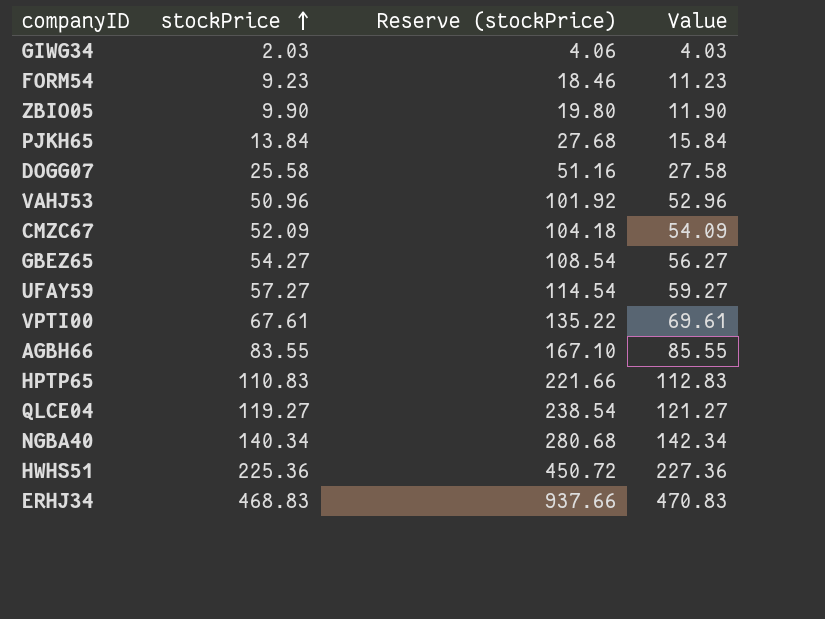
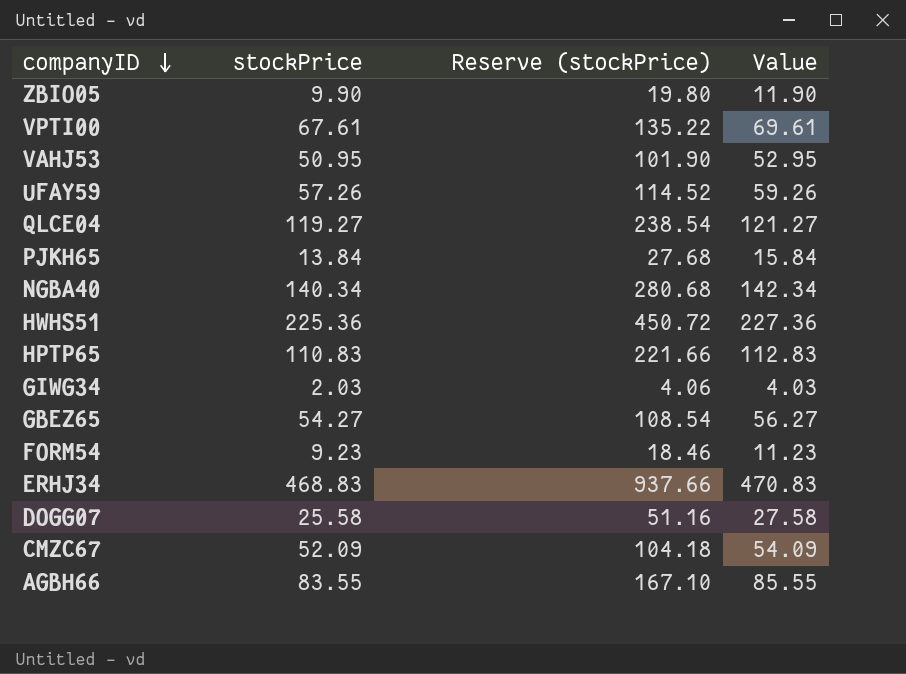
row order: stockPrice ascending -> companyID descending
VAHJ53 | stockPrice: 50.96 -> 50.95
VAHJ53 | Reserve (stockPrice): 101.92 -> 101.90
VAHJ53 | Value: 52.96 -> 52.95
UFAY59 | stockPrice: 57.27 -> 57.26
UFAY59 | Reserve (stockPrice): 114.54 -> 114.52
UFAY59 | Value: 59.27 -> 59.26

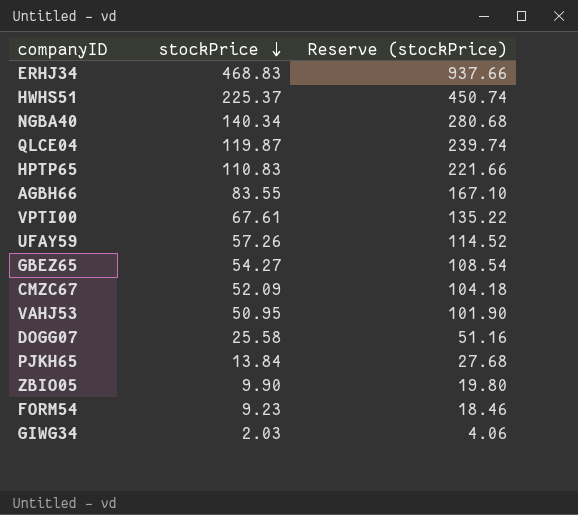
row order: companyID descending -> stockPrice descending
column Value | formula: [stockPrice] + 2 -> none
HWHS51 | stockPrice: 225.36 -> 225.37
HWHS51 | Reserve (stockPrice): 450.72 -> 450.74
QLCE04 | stockPrice: 119.27 -> 119.87
QLCE04 | Reserve (stockPrice): 238.54 -> 239.74

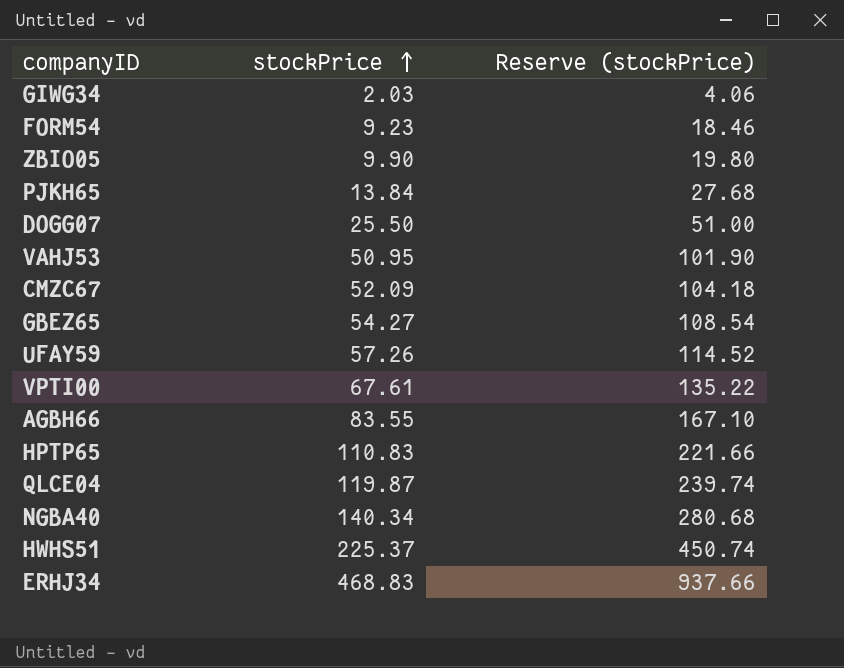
row order: stockPrice descending -> stockPrice ascending
DOGG07 | stockPrice: 25.58 -> 25.50
DOGG07 | Reserve (stockPrice): 51.16 -> 51.00

